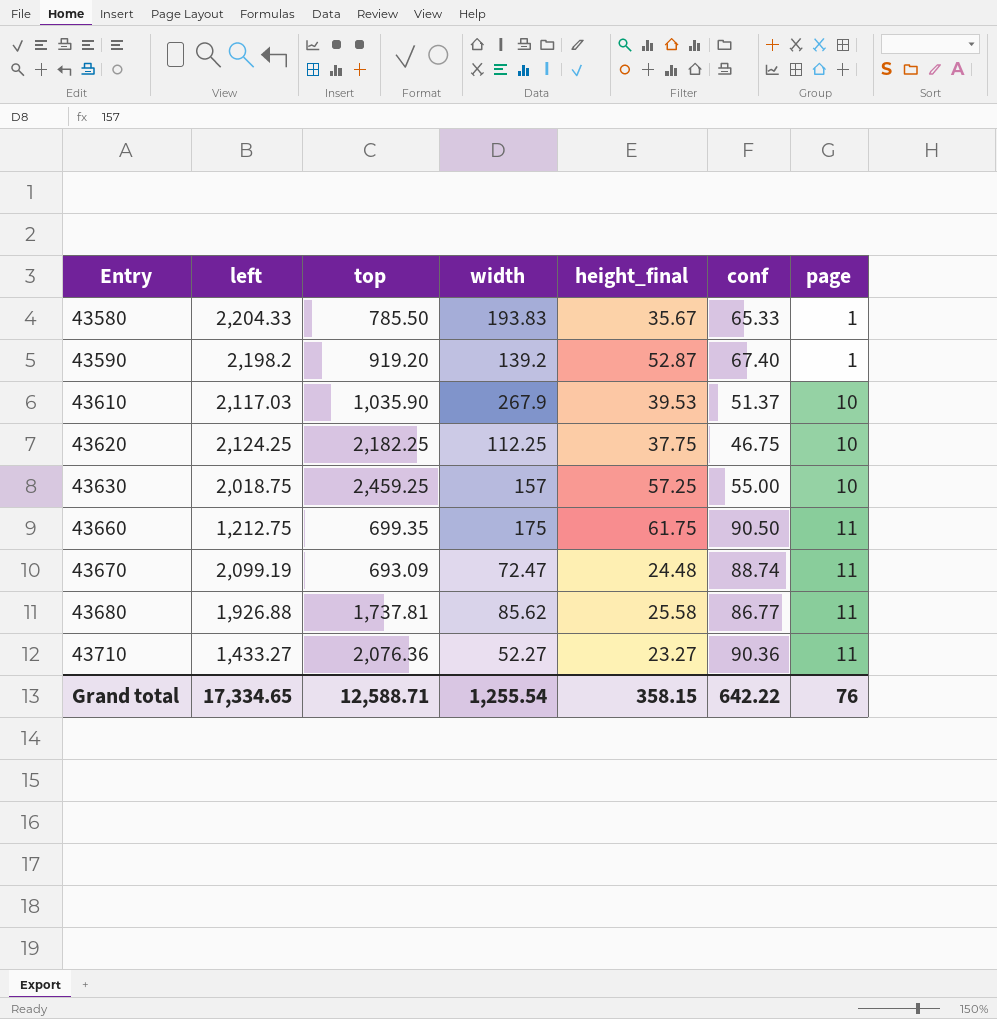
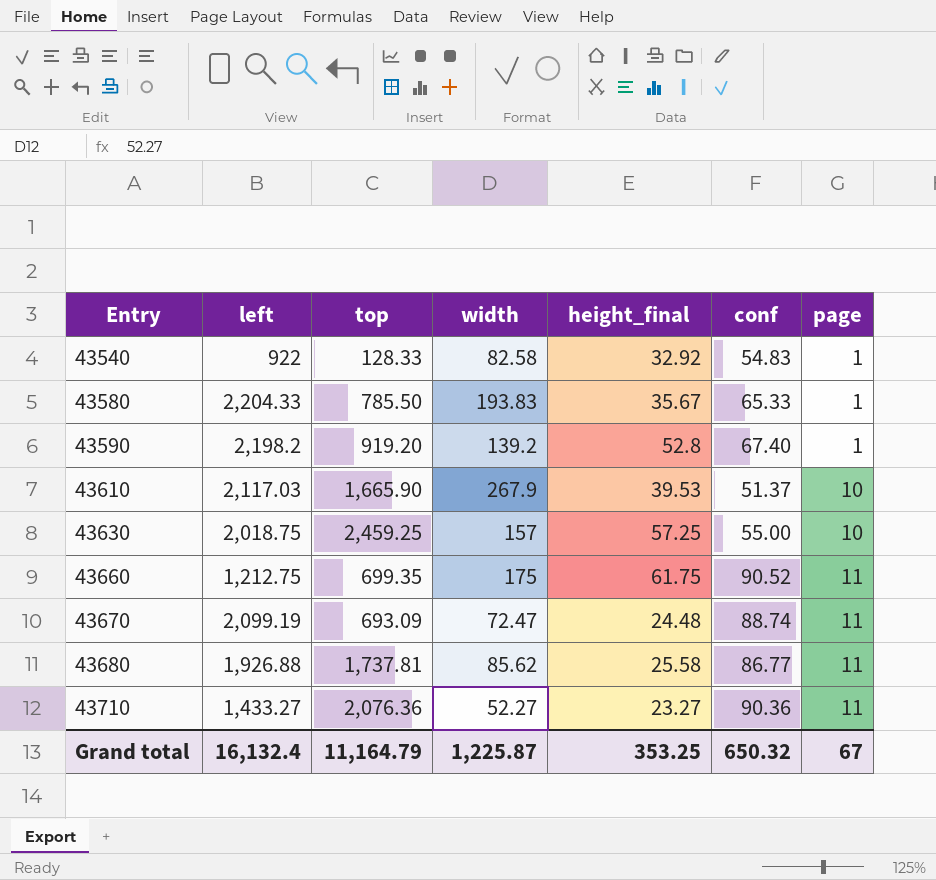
row 43620: 2,124.25 | 2,182.25 | 112.25 | 37.75 | 46.75 | 10 -> none
row 43540: none -> 922 | 128.33 | 82.58 | 32.92 | 54.83 | 1
43590 | height_final: 52.87 -> 52.8
43610 | top: 1,035.90 -> 1,665.90
43660 | conf: 90.50 -> 90.52
Grand total | left: 17,334.65 -> 16,132.4
Grand total | top: 12,588.71 -> 11,164.79
Grand total | width: 1,255.54 -> 1,225.87
Grand total | height_final: 358.15 -> 353.25
Grand total | conf: 642.22 -> 650.32
Grand total | page: 76 -> 67

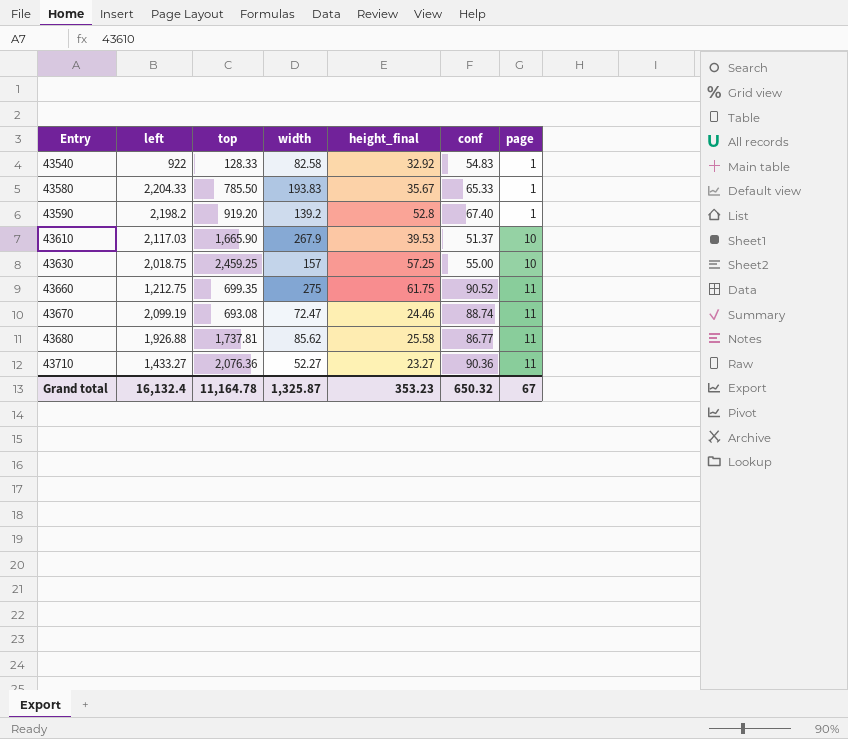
43660 | width: 175 -> 275
43670 | top: 693.09 -> 693.08
43670 | height_final: 24.48 -> 24.46
Grand total | top: 11,164.79 -> 11,164.78
Grand total | width: 1,225.87 -> 1,325.87
Grand total | height_final: 353.25 -> 353.23

